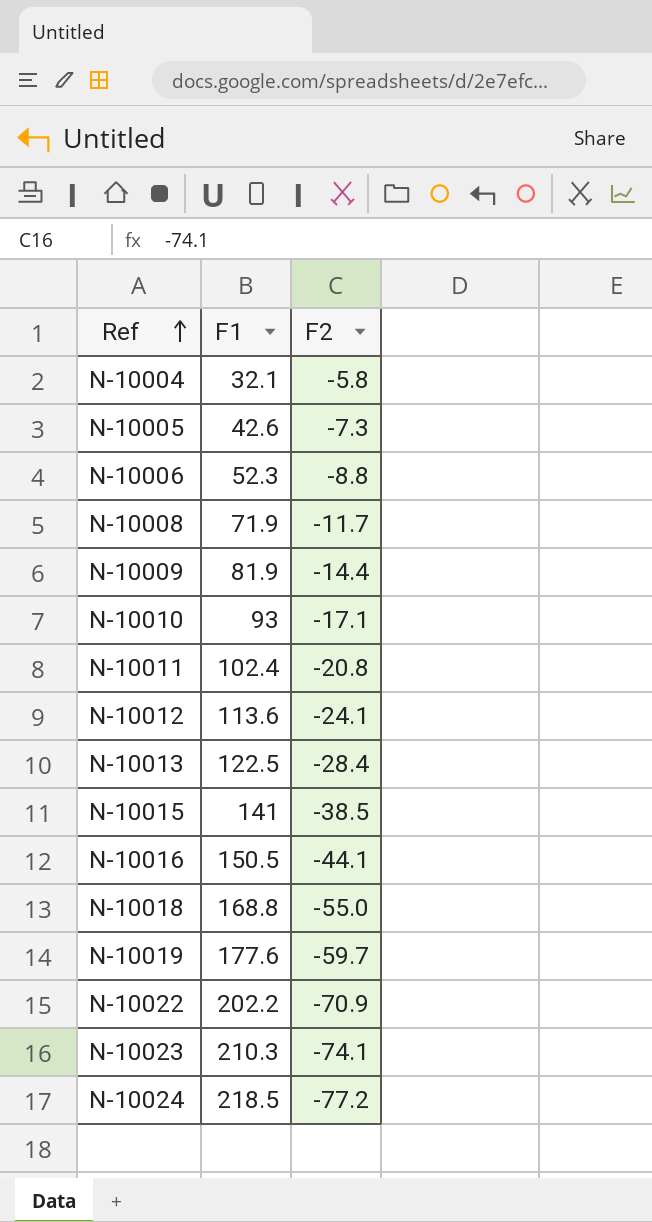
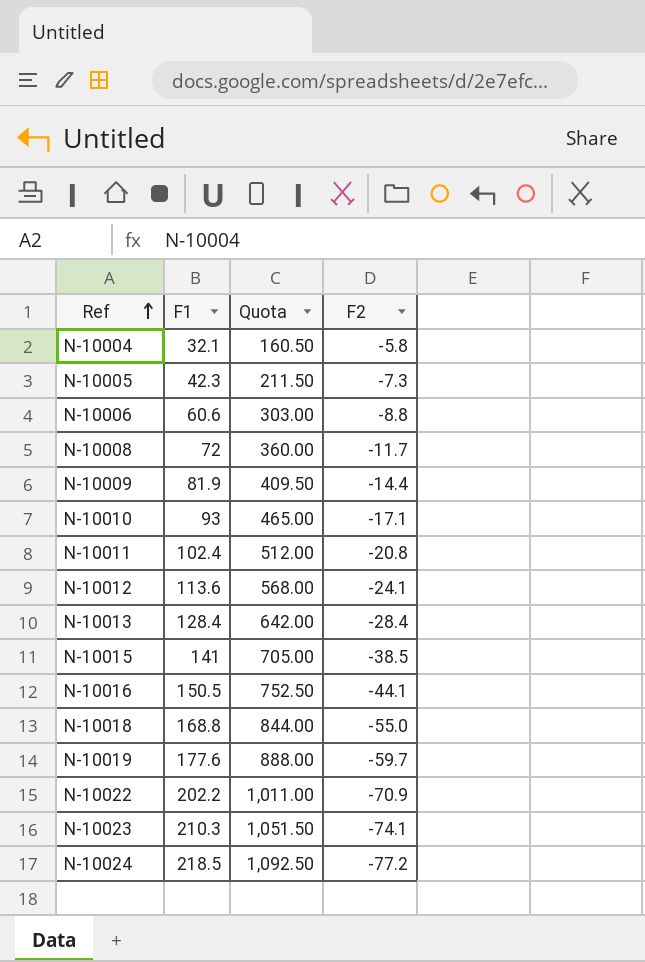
column Quota | formula: none -> [F1] * 5
N-10005 | F1: 42.6 -> 42.3
N-10006 | F1: 52.3 -> 60.6
N-10008 | F1: 71.9 -> 72
N-10013 | F1: 122.5 -> 128.4

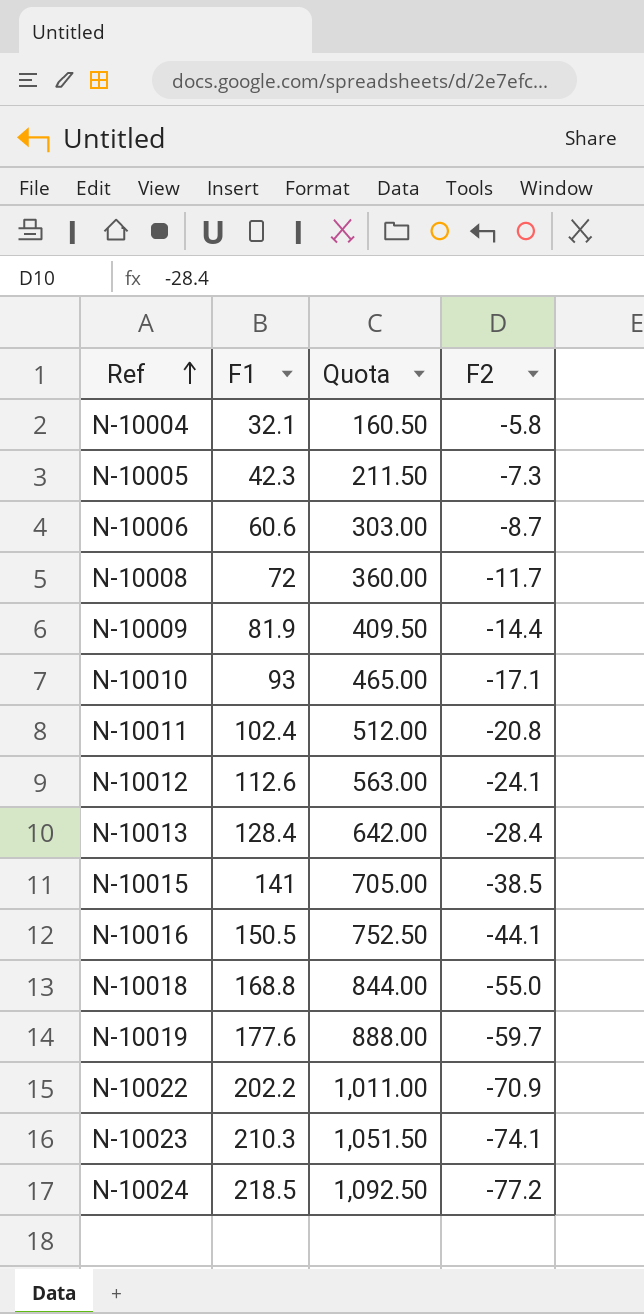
N-10006 | F2: -8.8 -> -8.7
N-10012 | F1: 113.6 -> 112.6
N-10012 | Quota: 568.00 -> 563.00

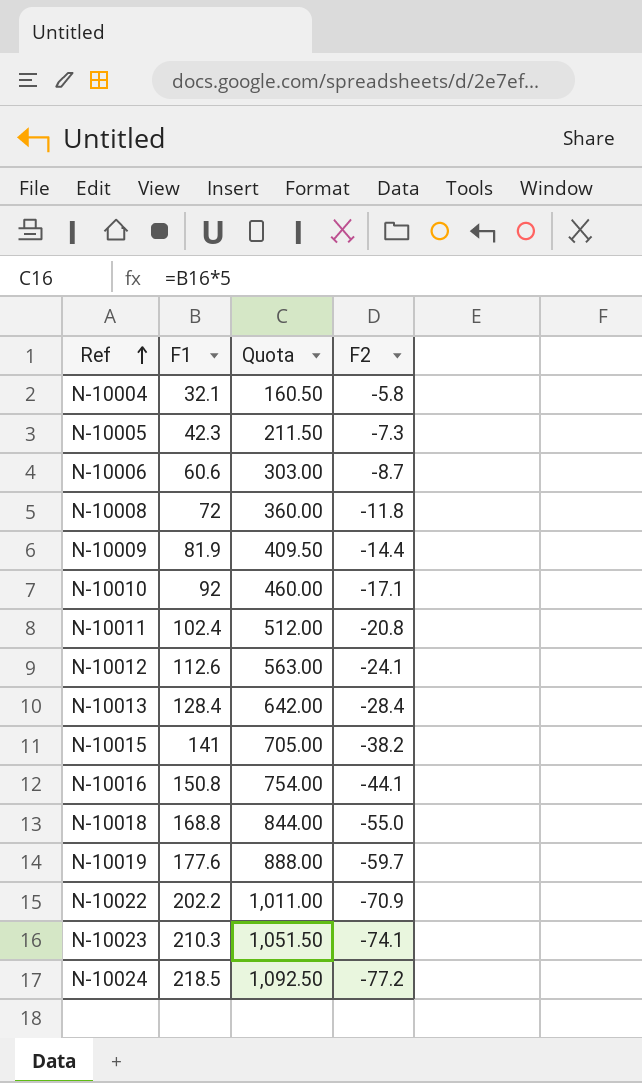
N-10008 | F2: -11.7 -> -11.8
N-10010 | F1: 93 -> 92
N-10010 | Quota: 465.00 -> 460.00
N-10015 | F2: -38.5 -> -38.2
N-10016 | F1: 150.5 -> 150.8
N-10016 | Quota: 752.50 -> 754.00

